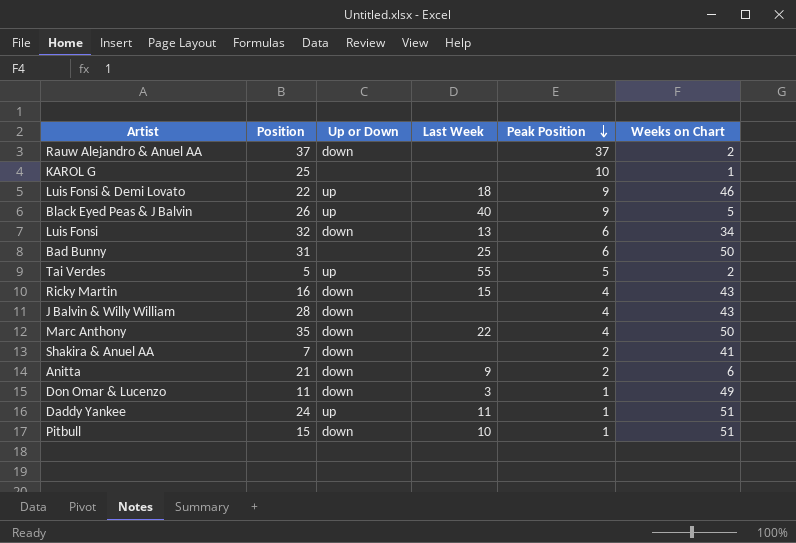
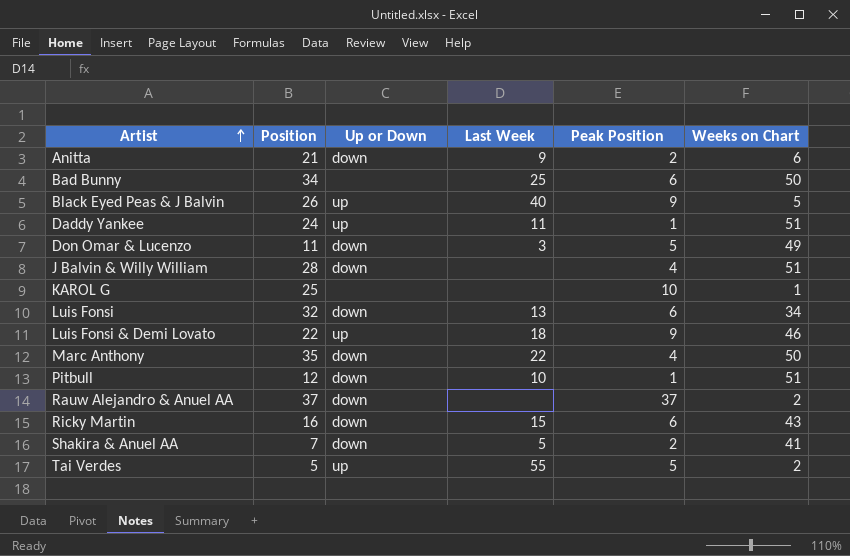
row order: Peak Position descending -> Artist ascending
Bad Bunny | Position: 31 -> 34
Don Omar & Lucenzo | Peak Position: 1 -> 5
J Balvin & Willy William | Weeks on Chart: 43 -> 51
Pitbull | Position: 15 -> 12
Ricky Martin | Peak Position: 4 -> 6
Shakira & Anuel AA | Last Week: none -> 5

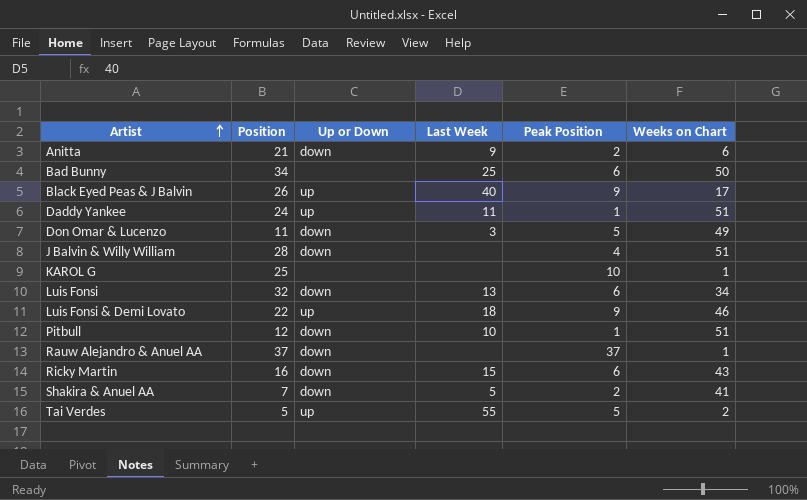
row Marc Anthony: 35 | down | 22 | 4 | 50 -> none
Black Eyed Peas & J Balvin | Weeks on Chart: 5 -> 17
Rauw Alejandro & Anuel AA | Weeks on Chart: 2 -> 1

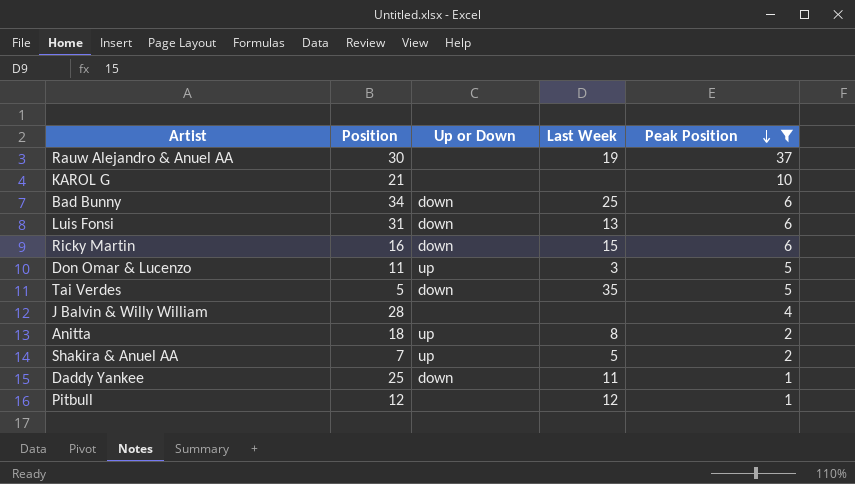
filter: none -> Peak Position != 9
row order: Artist ascending -> Peak Position descending
column Weeks on Chart | position: 6 -> none
Rauw Alejandro & Anuel AA | Position: 37 -> 30
Rauw Alejandro & Anuel AA | Up or Down: down -> none
Rauw Alejandro & Anuel AA | Last Week: none -> 19
KAROL G | Position: 25 -> 21
Bad Bunny | Up or Down: none -> down
Luis Fonsi | Position: 32 -> 31
Don Omar & Lucenzo | Up or Down: down -> up
Tai Verdes | Up or Down: up -> down
Tai Verdes | Last Week: 55 -> 35
J Balvin & Willy William | Up or Down: down -> none
Anitta | Position: 21 -> 18
Anitta | Up or Down: down -> up
Anitta | Last Week: 9 -> 8
Shakira & Anuel AA | Up or Down: down -> up
Daddy Yankee | Position: 24 -> 25
Daddy Yankee | Up or Down: up -> down
Pitbull | Up or Down: down -> none
Pitbull | Last Week: 10 -> 12

